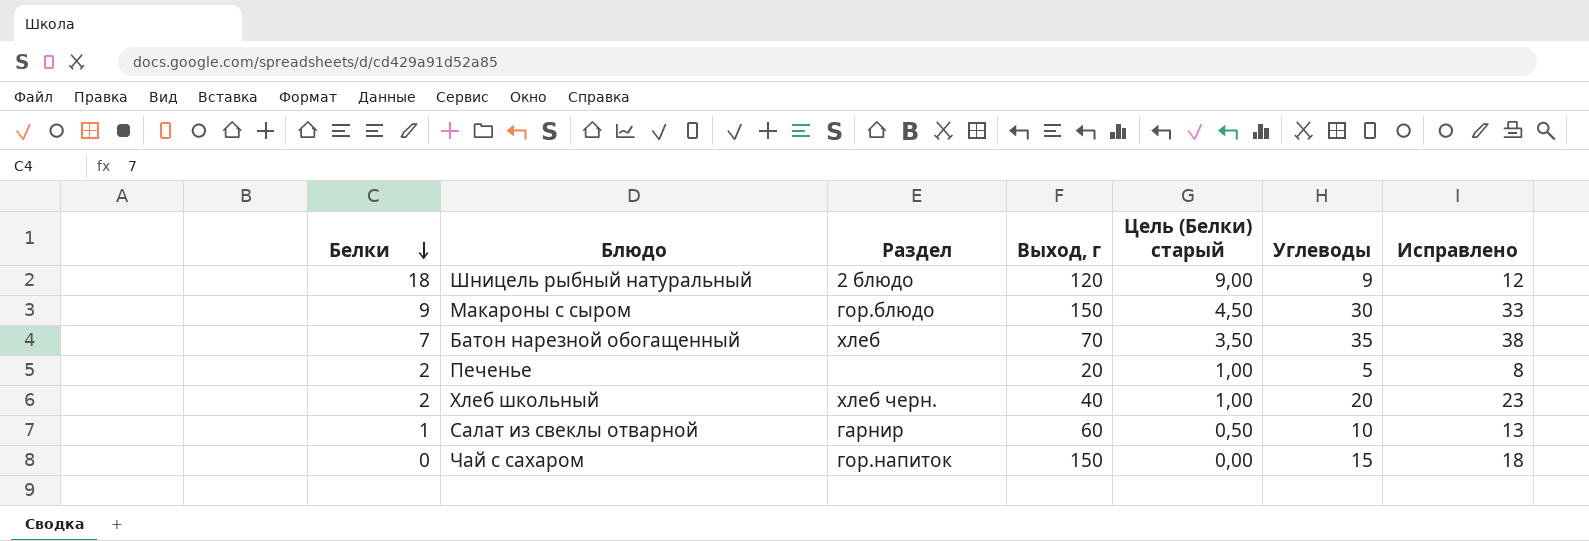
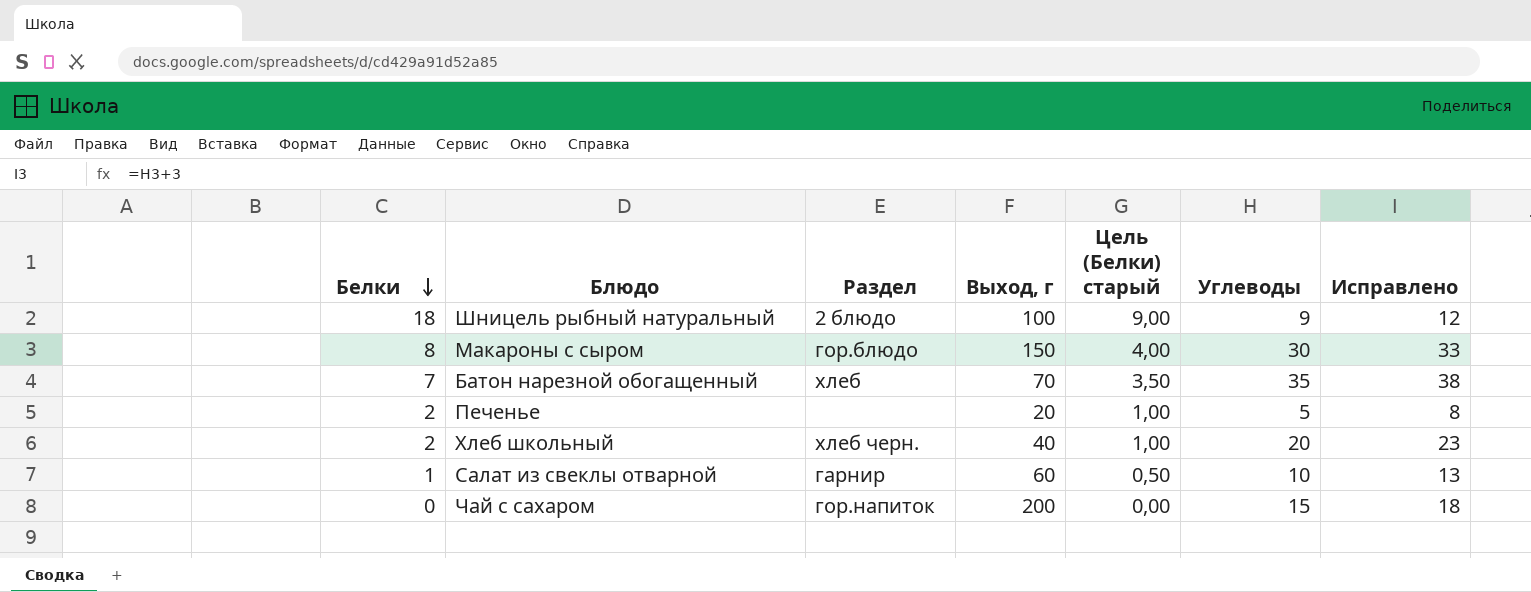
Шницель рыбный натуральный | Выход, г: 120 -> 100
Макароны с сыром | Белки: 9 -> 8
Макароны с сыром | Цель (Белки) старый: 4,50 -> 4,00
Чай с сахаром | Выход, г: 150 -> 200

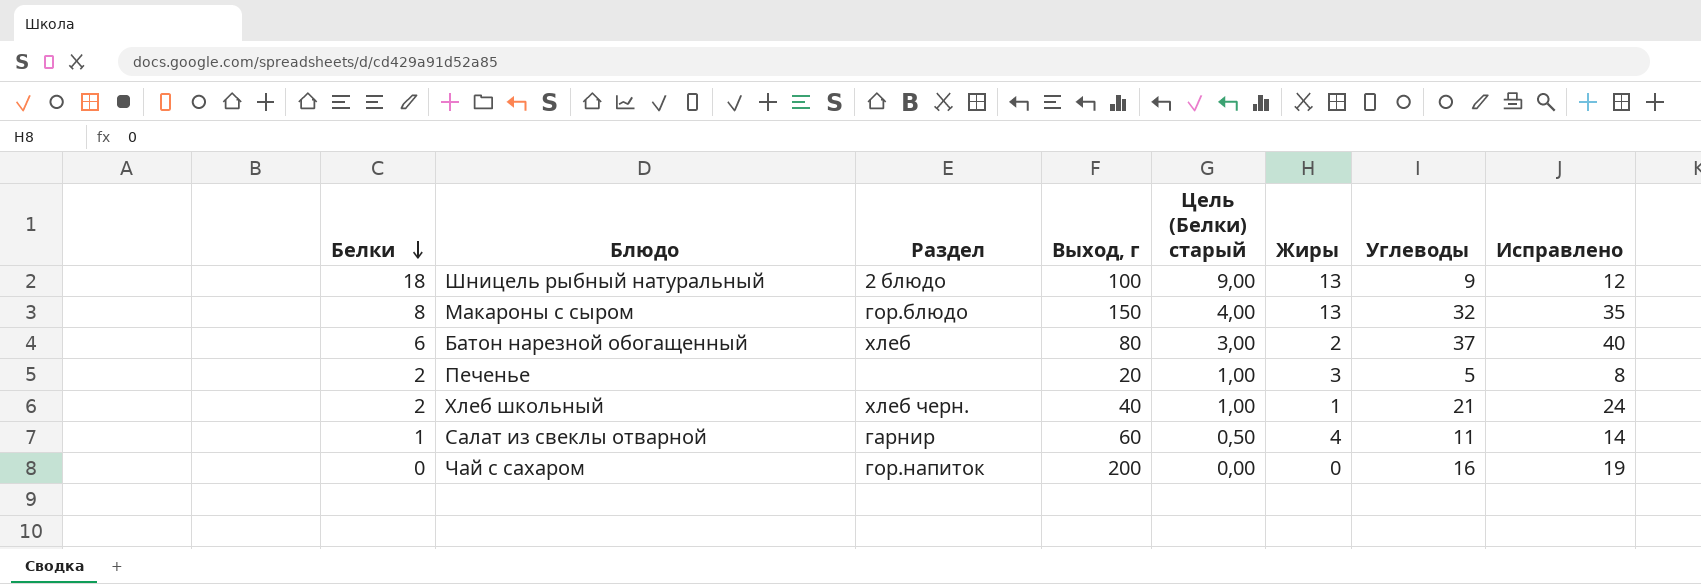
column Жиры | position: none -> 6
Макароны с сыром | Углеводы: 30 -> 32
Макароны с сыром | Исправлено: 33 -> 35
Батон нарезной обогащенный | Белки: 7 -> 6
Батон нарезной обогащенный | Выход, г: 70 -> 80
Батон нарезной обогащенный | Цель (Белки) старый: 3,50 -> 3,00
Батон нарезной обогащенный | Углеводы: 35 -> 37
Батон нарезной обогащенный | Исправлено: 38 -> 40
Хлеб школьный | Углеводы: 20 -> 21
Хлеб школьный | Исправлено: 23 -> 24
Салат из свеклы отварной | Углеводы: 10 -> 11
Салат из свеклы отварной | Исправлено: 13 -> 14
Чай с сахаром | Углеводы: 15 -> 16
Чай с сахаром | Исправлено: 18 -> 19

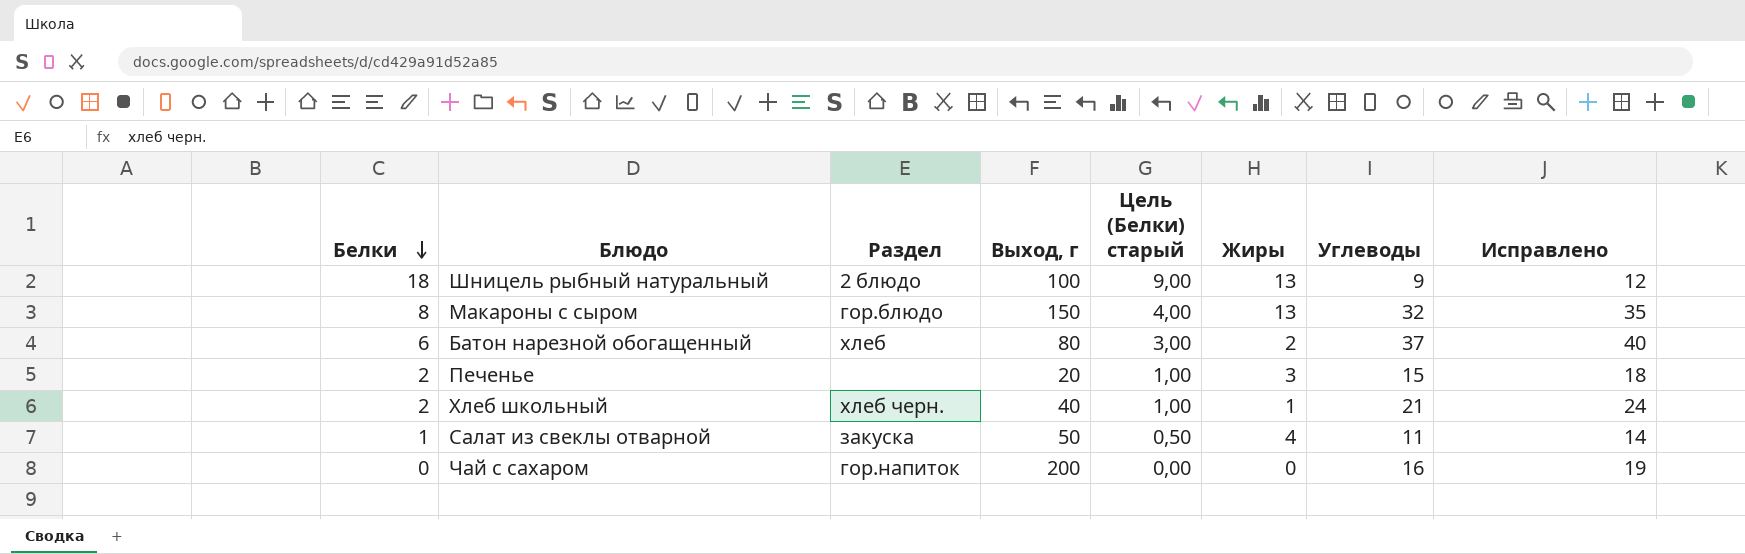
Печенье | Углеводы: 5 -> 15
Печенье | Исправлено: 8 -> 18
Салат из свеклы отварной | Раздел: гарнир -> закуска
Салат из свеклы отварной | Выход, г: 60 -> 50

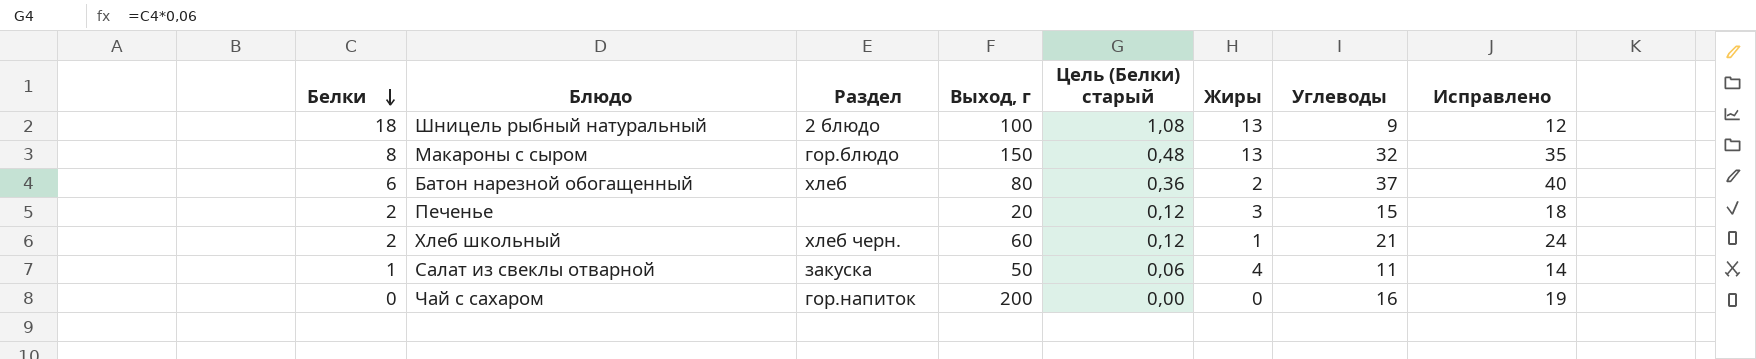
column Цель (Белки) старый | formula: [Белки] * 0,5 -> [Белки] * 0,06
Хлеб школьный | Выход, г: 40 -> 60

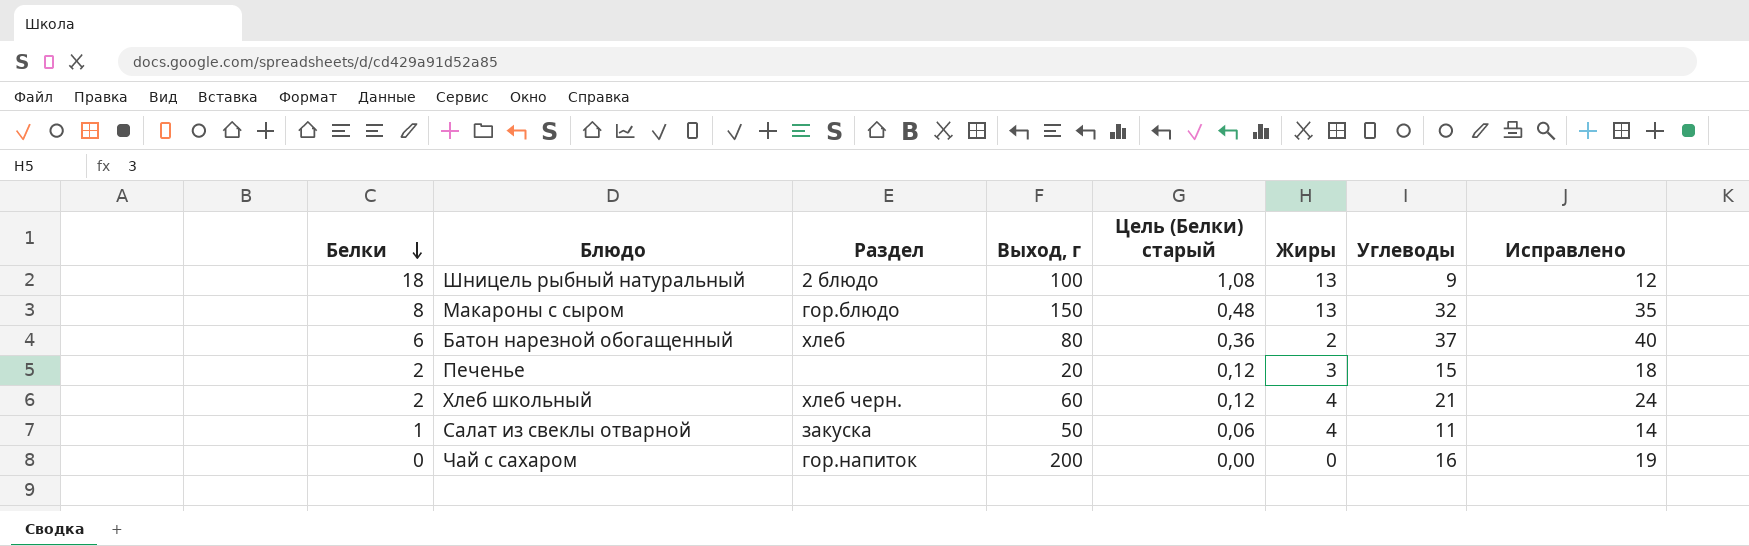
Хлеб школьный | Жиры: 1 -> 4

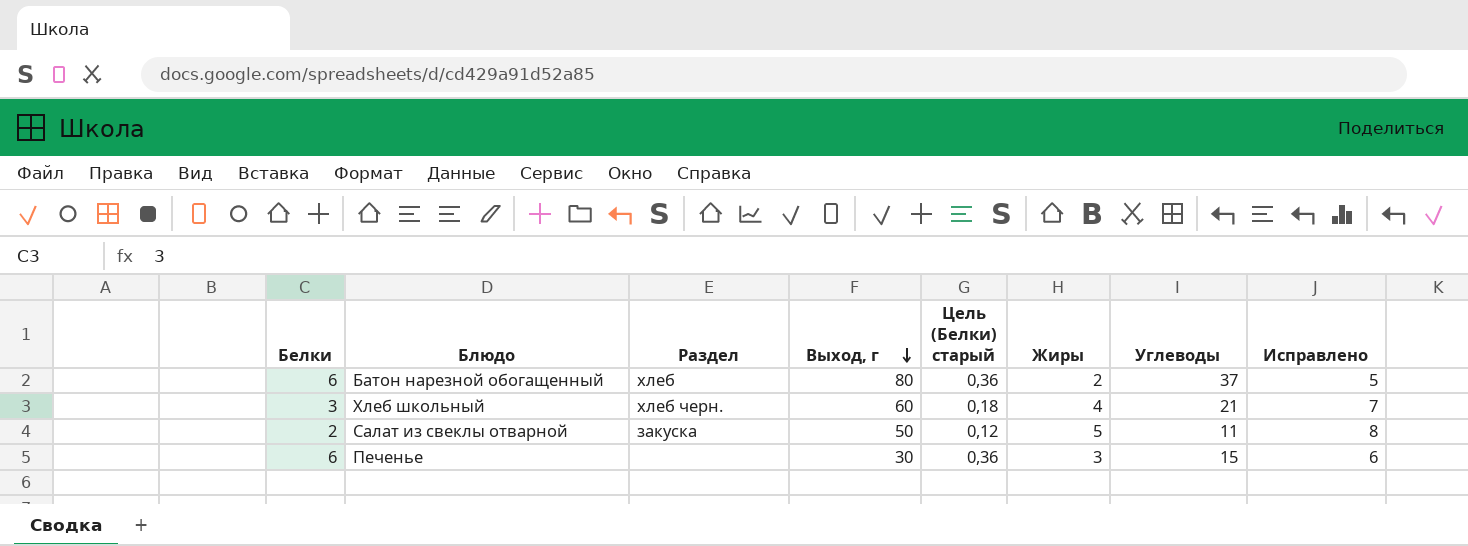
row order: Белки descending -> Выход, г descending
column Исправлено | formula: [Углеводы] + 3 -> [Жиры] + 3
row Шницель рыбный натуральный: 18 | 2 блюдо | 100 | 1,08 | 13 | 9 | 12 -> none
row Макароны с сыром: 8 | гор.блюдо | 150 | 0,48 | 13 | 32 | 35 -> none
row Чай с сахаром: 0 | гор.напиток | 200 | 0,00 | 0 | 16 | 19 -> none
Хлеб школьный | Белки: 2 -> 3
Хлеб школьный | Цель (Белки) старый: 0,12 -> 0,18
Салат из свеклы отварной | Белки: 1 -> 2
Салат из свеклы отварной | Цель (Белки) старый: 0,06 -> 0,12
Салат из свеклы отварной | Жиры: 4 -> 5
Печенье | Белки: 2 -> 6
Печенье | Выход, г: 20 -> 30
Печенье | Цель (Белки) старый: 0,12 -> 0,36

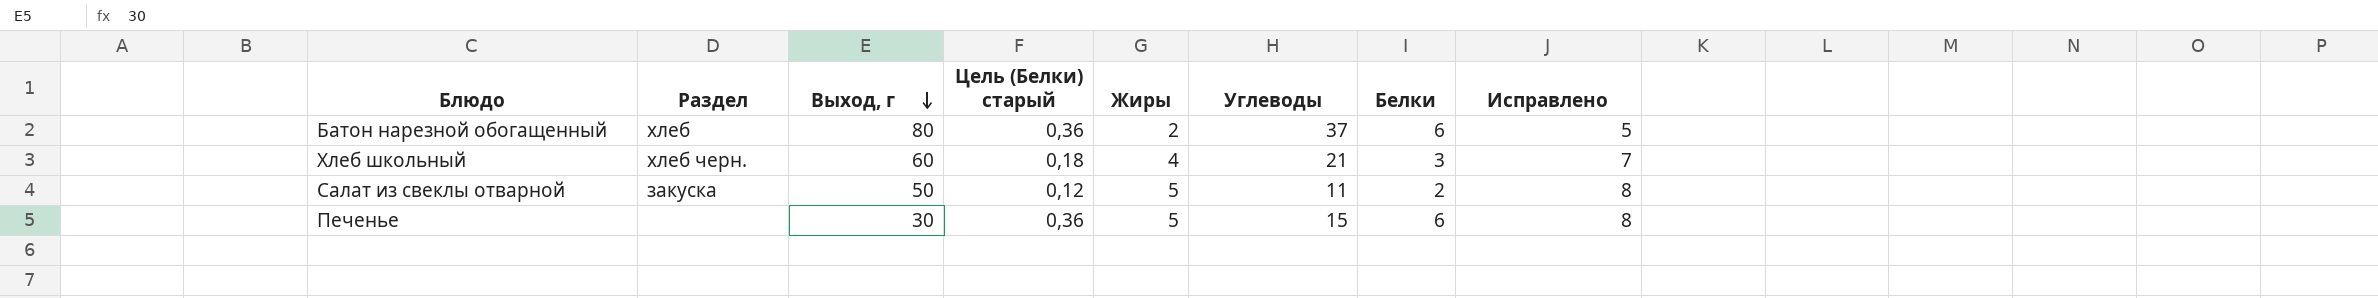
column Белки | position: 1 -> 7
Печенье | Жиры: 3 -> 5
Печенье | Исправлено: 6 -> 8

